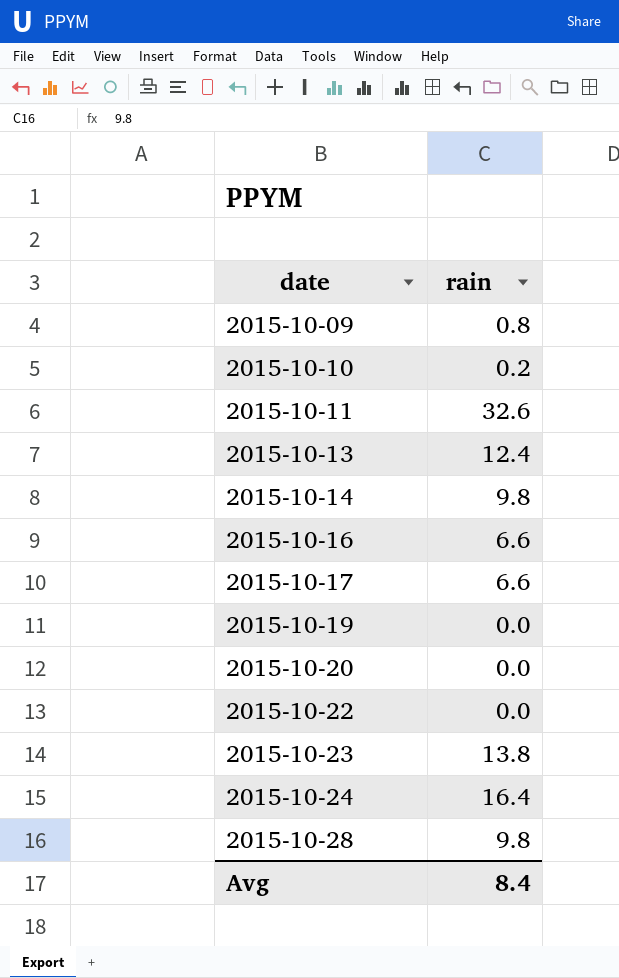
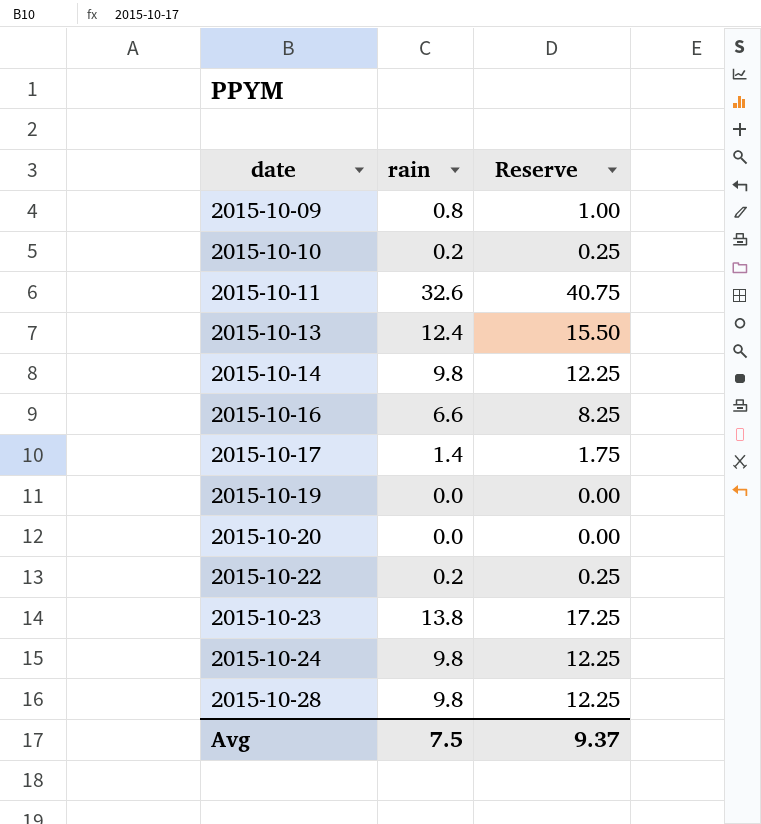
column Reserve | formula: none -> [rain] * 1.25
2015-10-17 | rain: 6.6 -> 1.4
2015-10-22 | rain: 0.0 -> 0.2
2015-10-24 | rain: 16.4 -> 9.8
Avg | rain: 8.4 -> 7.5

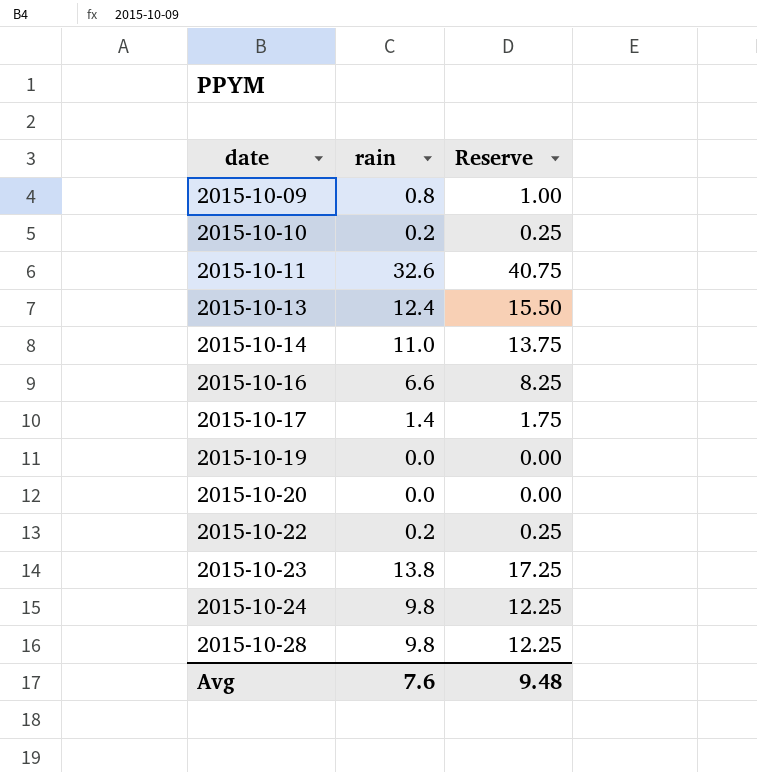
2015-10-14 | rain: 9.8 -> 11.0
2015-10-14 | Reserve: 12.25 -> 13.75
Avg | rain: 7.5 -> 7.6
Avg | Reserve: 9.37 -> 9.48

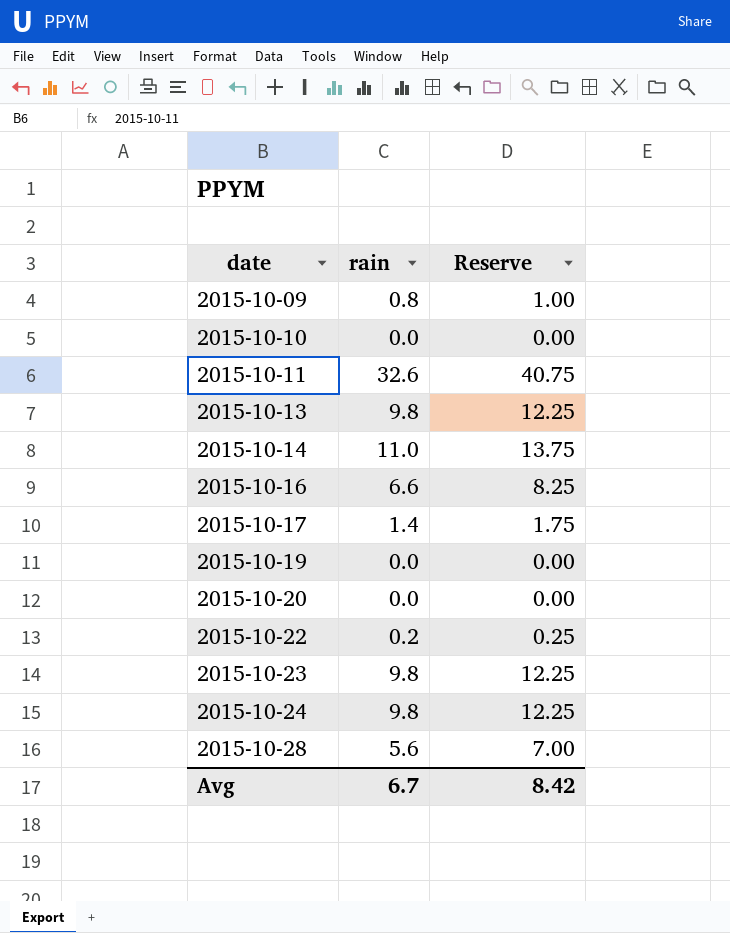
2015-10-10 | rain: 0.2 -> 0.0
2015-10-10 | Reserve: 0.25 -> 0.00
2015-10-13 | rain: 12.4 -> 9.8
2015-10-13 | Reserve: 15.50 -> 12.25
2015-10-23 | rain: 13.8 -> 9.8
2015-10-23 | Reserve: 17.25 -> 12.25
2015-10-28 | rain: 9.8 -> 5.6
2015-10-28 | Reserve: 12.25 -> 7.00
Avg | rain: 7.6 -> 6.7
Avg | Reserve: 9.48 -> 8.42

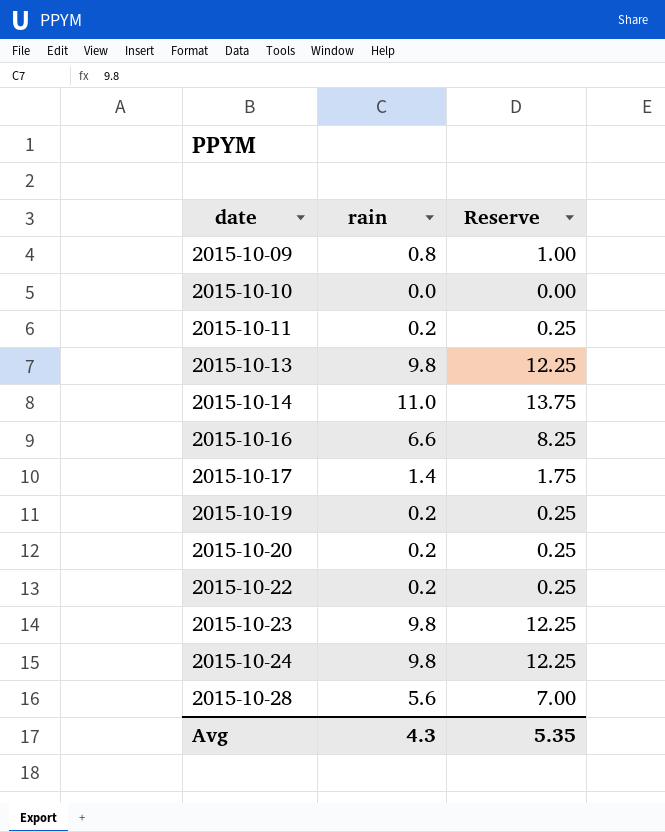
2015-10-11 | rain: 32.6 -> 0.2
2015-10-11 | Reserve: 40.75 -> 0.25
2015-10-19 | rain: 0.0 -> 0.2
2015-10-19 | Reserve: 0.00 -> 0.25
2015-10-20 | rain: 0.0 -> 0.2
2015-10-20 | Reserve: 0.00 -> 0.25
Avg | rain: 6.7 -> 4.3
Avg | Reserve: 8.42 -> 5.35

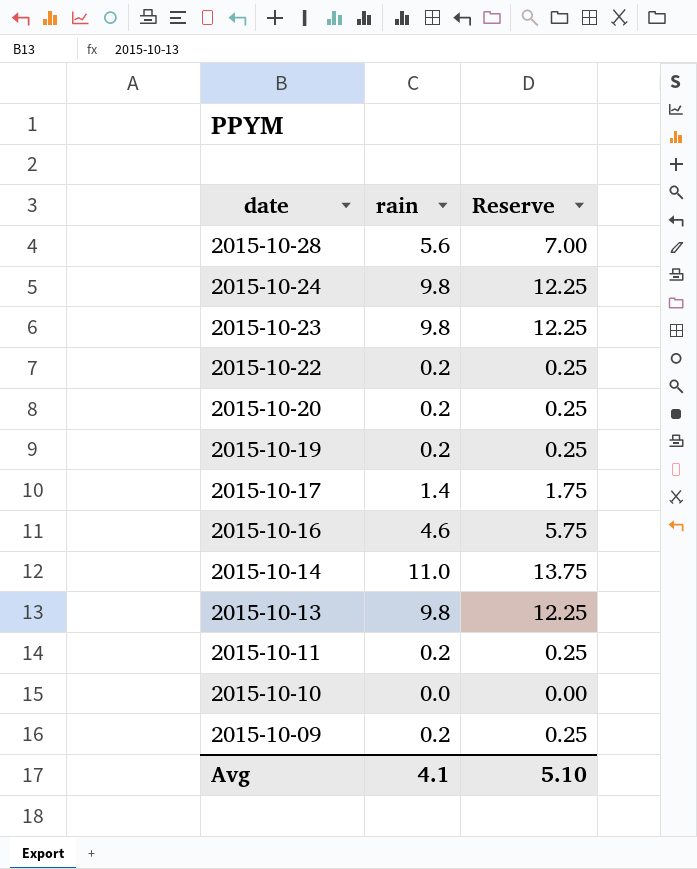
row order: date ascending -> date descending
2015-10-16 | rain: 6.6 -> 4.6
2015-10-16 | Reserve: 8.25 -> 5.75
2015-10-09 | rain: 0.8 -> 0.2
2015-10-09 | Reserve: 1.00 -> 0.25
Avg | rain: 4.3 -> 4.1
Avg | Reserve: 5.35 -> 5.10

